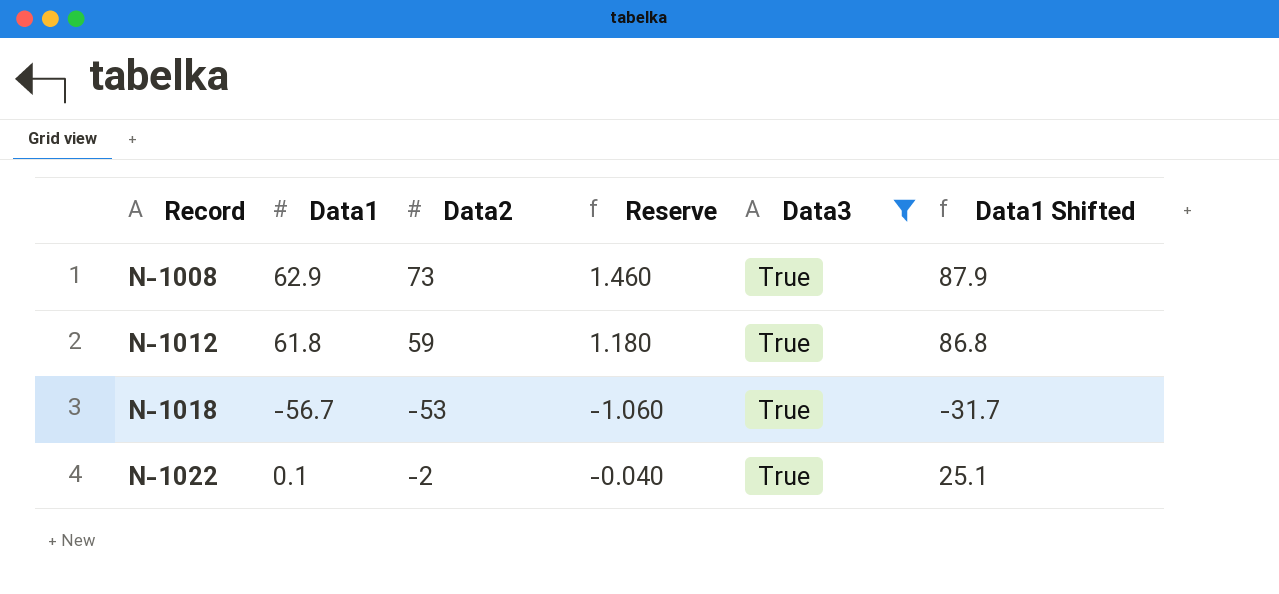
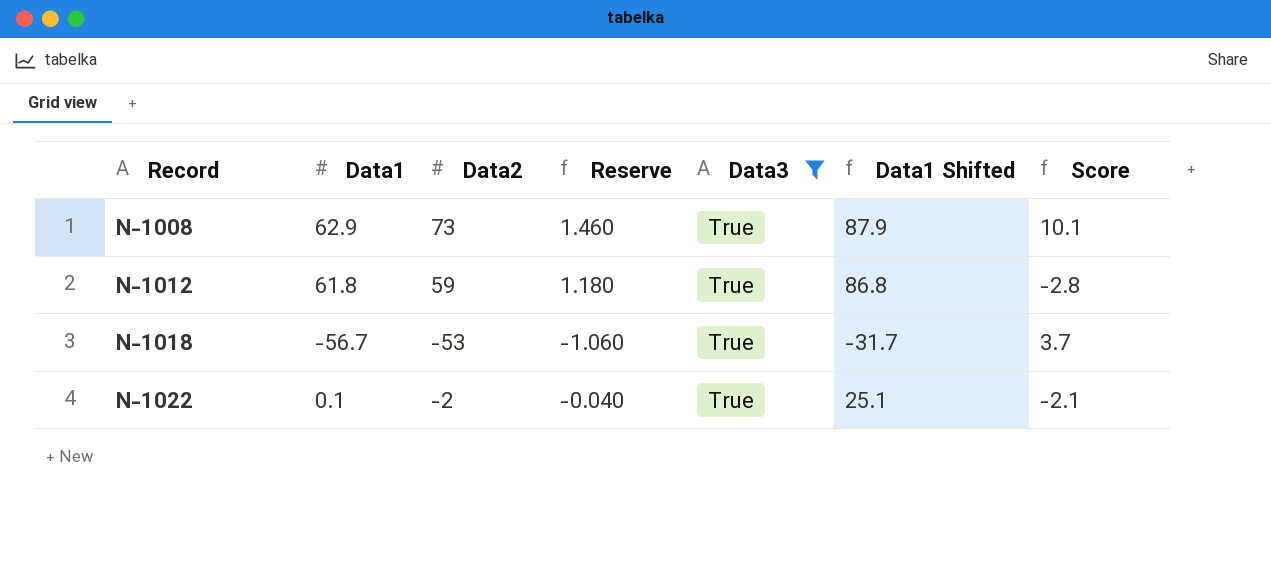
column Score | formula: none -> [Data2] - [Data1]

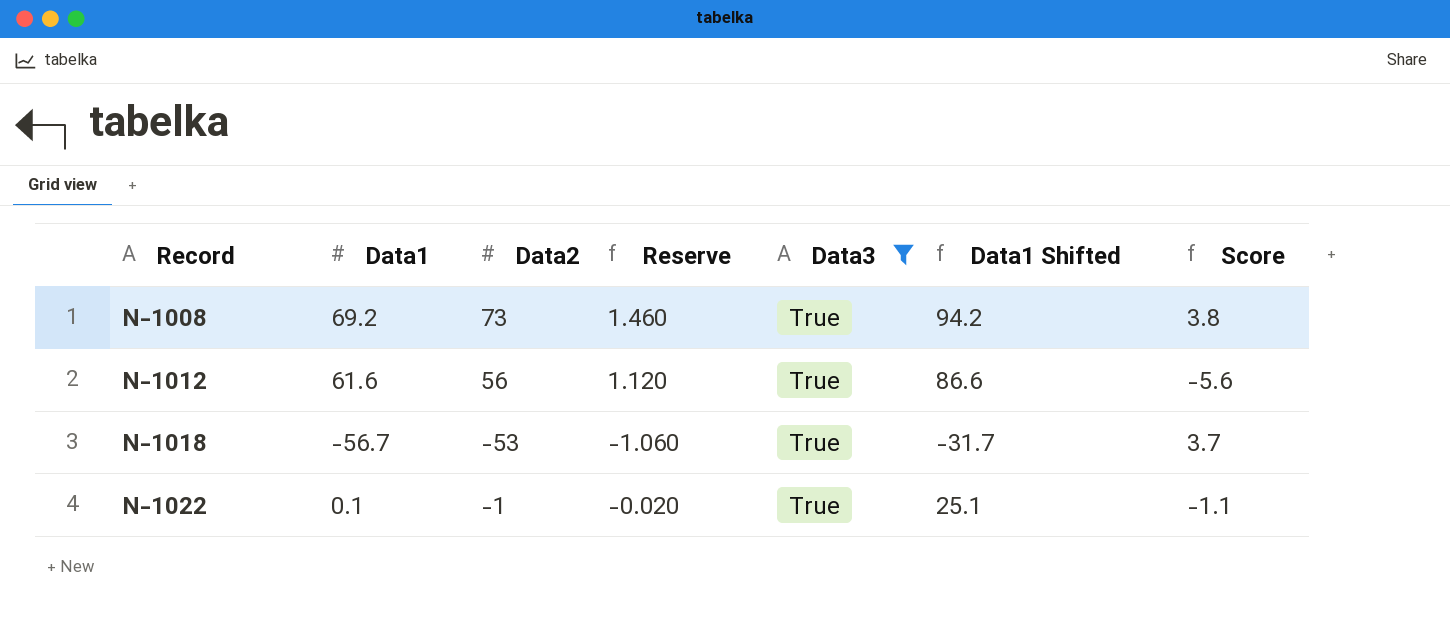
N-1008 | Data1: 62.9 -> 69.2
N-1008 | Data1 Shifted: 87.9 -> 94.2
N-1008 | Score: 10.1 -> 3.8
N-1012 | Data1: 61.8 -> 61.6
N-1012 | Data2: 59 -> 56
N-1012 | Reserve: 1.180 -> 1.120
N-1012 | Data1 Shifted: 86.8 -> 86.6
N-1012 | Score: -2.8 -> -5.6
N-1022 | Data2: -2 -> -1
N-1022 | Reserve: -0.040 -> -0.020
N-1022 | Score: -2.1 -> -1.1

